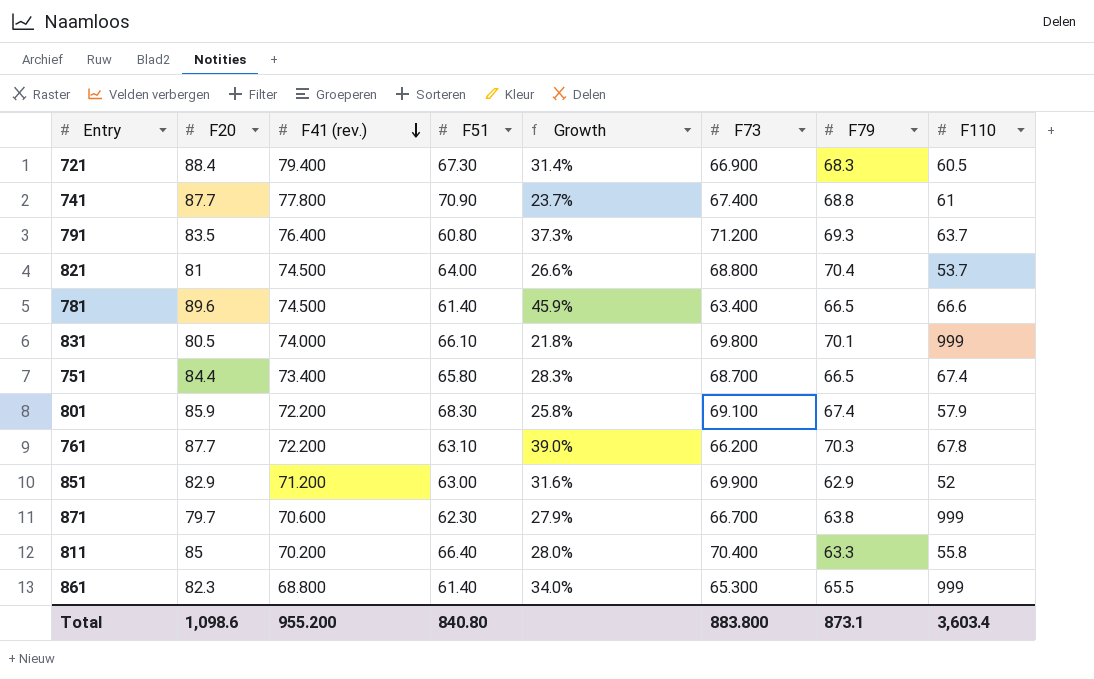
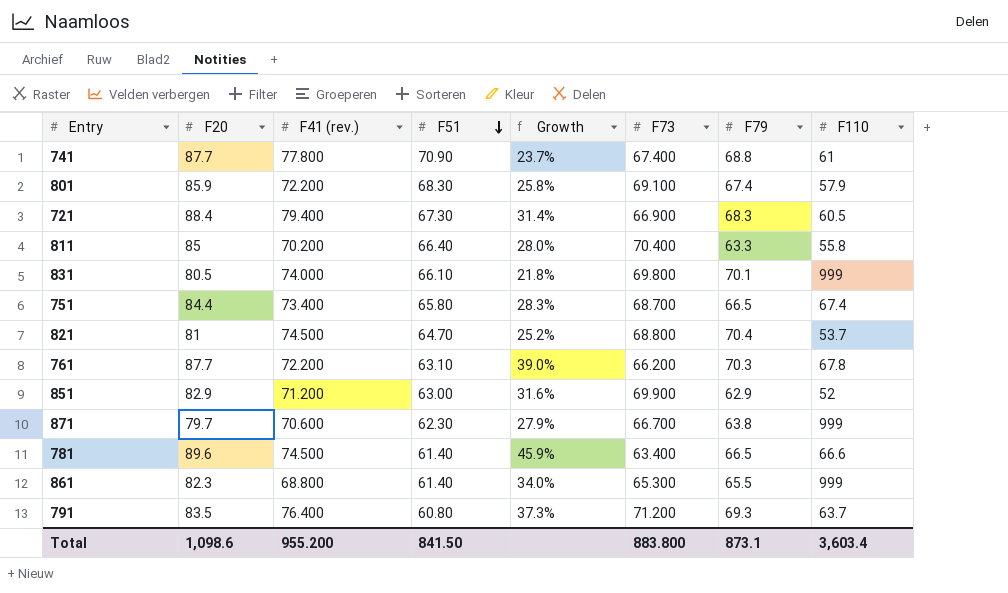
row order: F41 (rev.) descending -> F51 descending
821 | F51: 64.00 -> 64.70
821 | Growth: 26.6% -> 25.2%
Total | F51: 840.80 -> 841.50

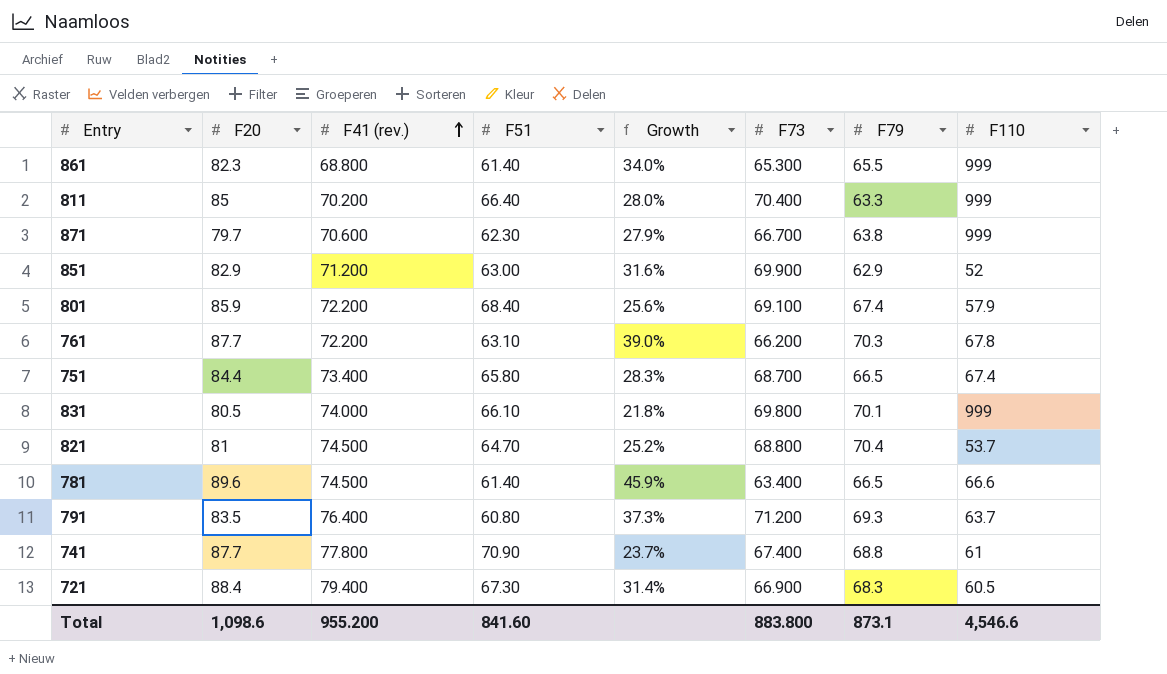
row order: F51 descending -> F41 (rev.) ascending
811 | F110: 55.8 -> 999
801 | F51: 68.30 -> 68.40
801 | Growth: 25.8% -> 25.6%
Total | F51: 841.50 -> 841.60
Total | F110: 3,603.4 -> 4,546.6

